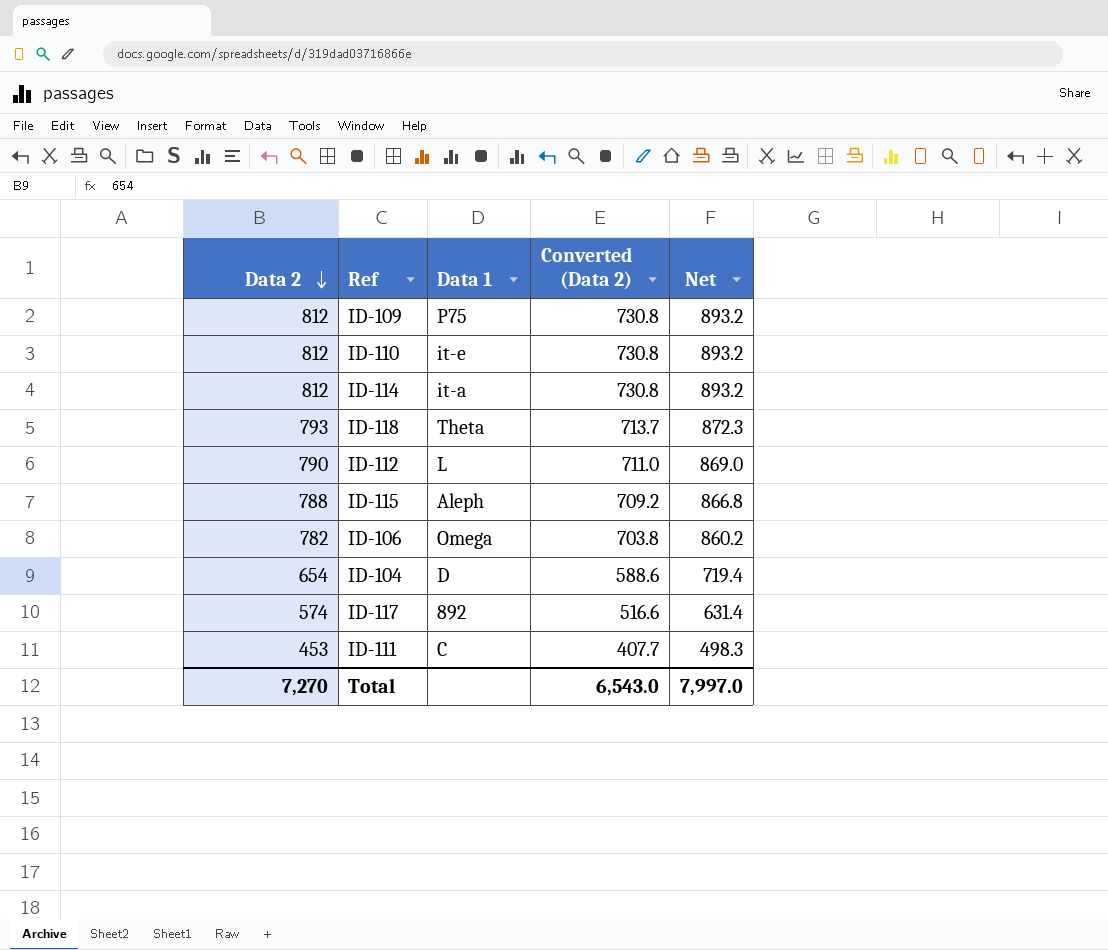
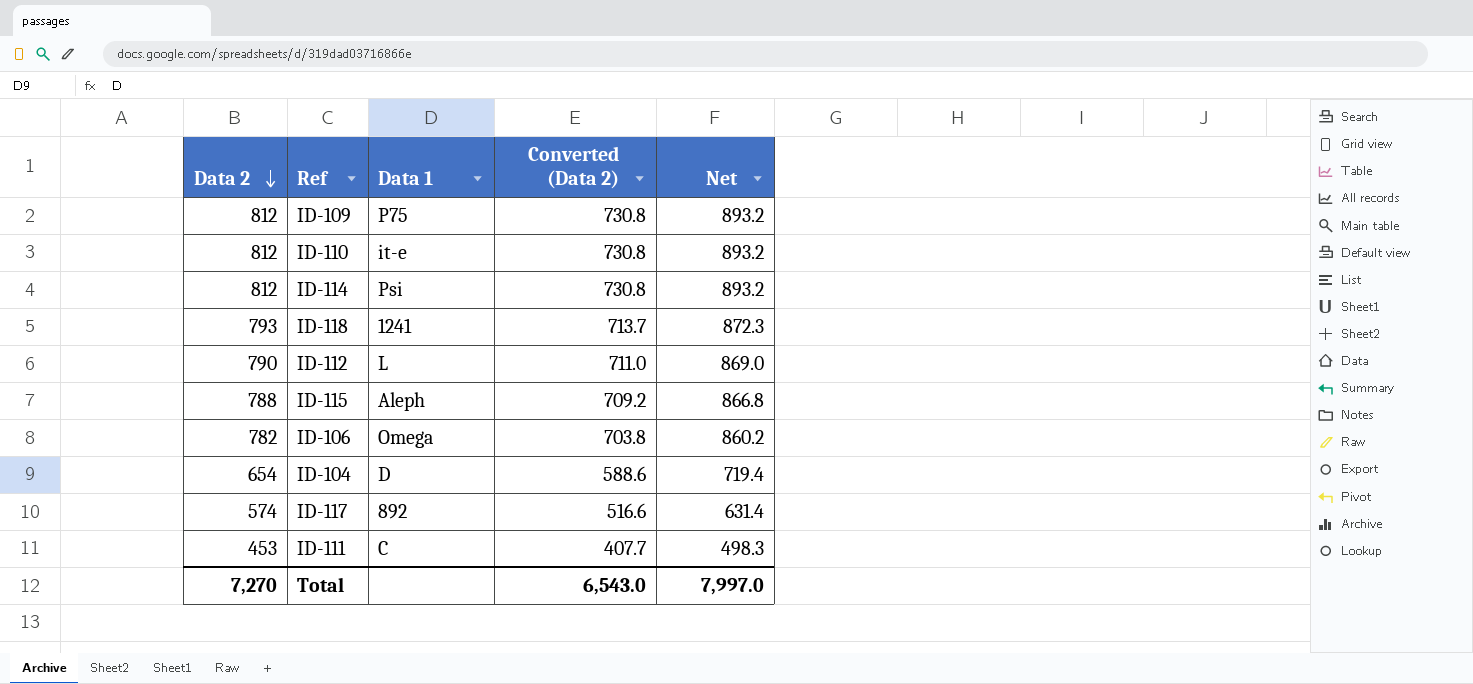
ID-114 | Data 1: it-a -> Psi
ID-118 | Data 1: Theta -> 1241

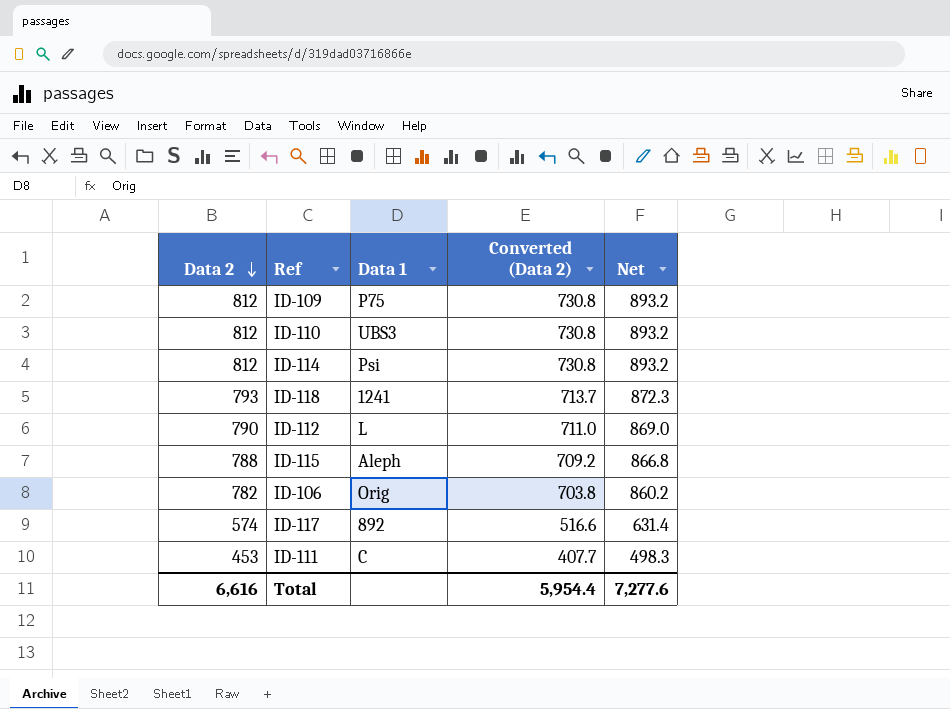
row ID-104: 654 | D | 588.6 | 719.4 -> none
ID-110 | Data 1: it-e -> UBS3
ID-106 | Data 1: Omega -> Orig
Total | Data 2: 7,270 -> 6,616
Total | Converted (Data 2): 6,543.0 -> 5,954.4
Total | Net: 7,997.0 -> 7,277.6

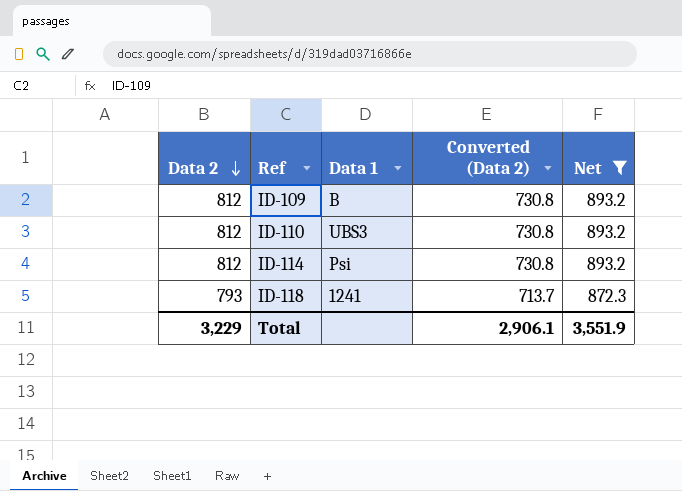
filter: none -> Net >= 872.3
ID-109 | Data 1: P75 -> B
Total | Data 2: 6,616 -> 3,229
Total | Converted (Data 2): 5,954.4 -> 2,906.1
Total | Net: 7,277.6 -> 3,551.9

